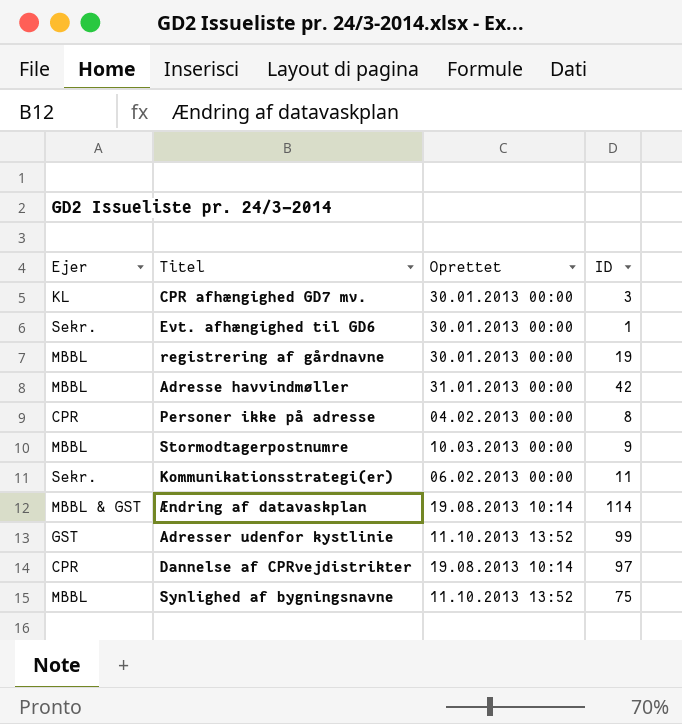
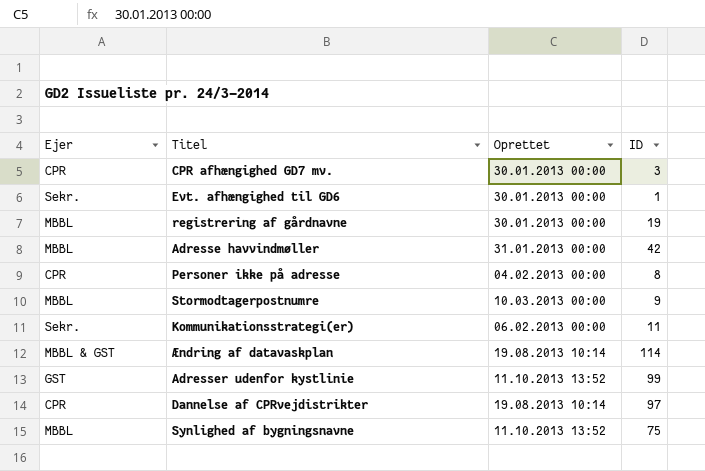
CPR afhængighed GD7 mv. | Ejer: KL -> CPR

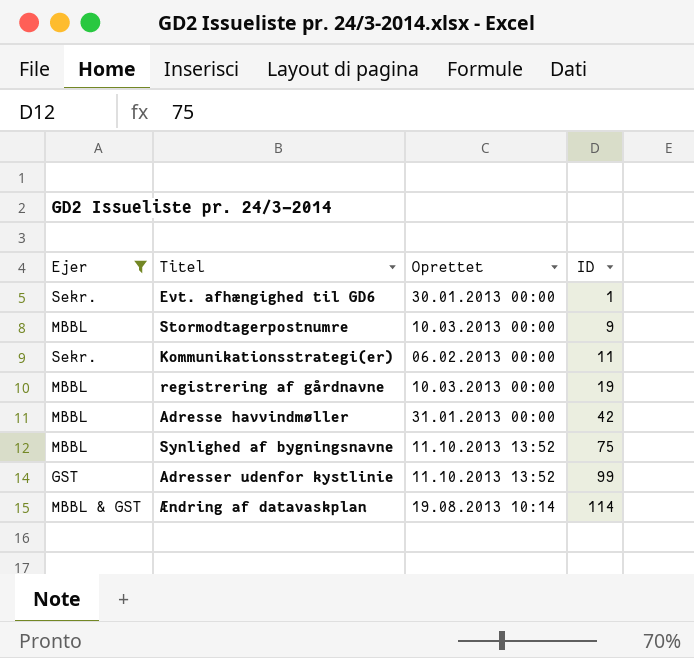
filter: none -> Ejer != CPR
row order: none -> ID ascending
registrering af gårdnavne | Oprettet: 30.01.2013 00:00 -> 10.03.2013 00:00

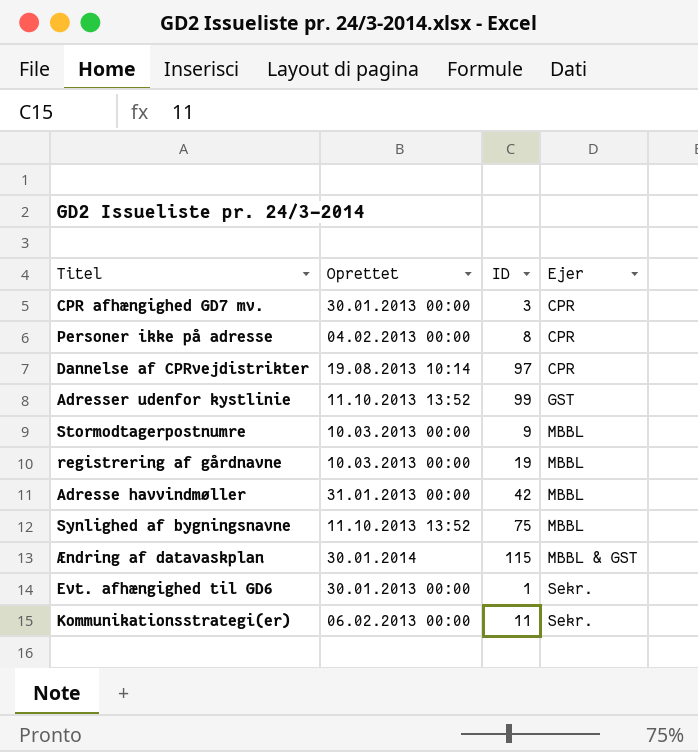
filter: Ejer != CPR -> none
row order: ID ascending -> Ejer ascending
column Ejer | position: 1 -> 4
Ændring af datavaskplan | Oprettet: 19.08.2013 10:14 -> 30.01.2014
Ændring af datavaskplan | ID: 114 -> 115

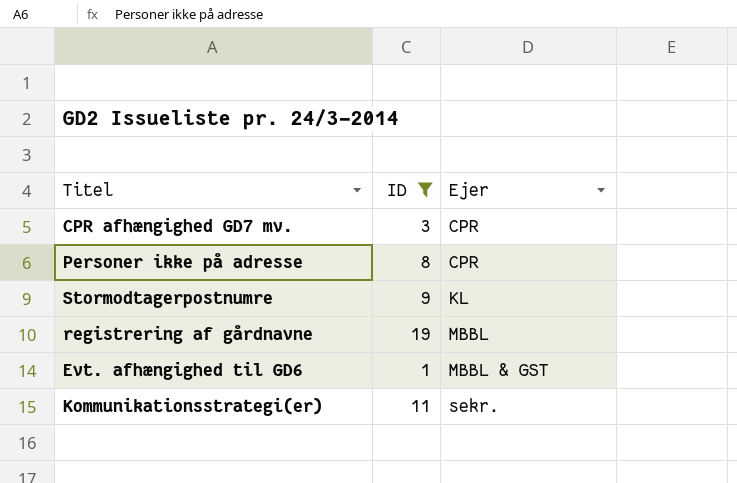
filter: none -> ID <= 19
column Oprettet | position: 2 -> none
Stormodtagerpostnumre | Ejer: MBBL -> KL
Evt. afhængighed til GD6 | Ejer: Sekr. -> MBBL & GST
Kommunikationsstrategi(er) | Ejer: Sekr. -> sekr.

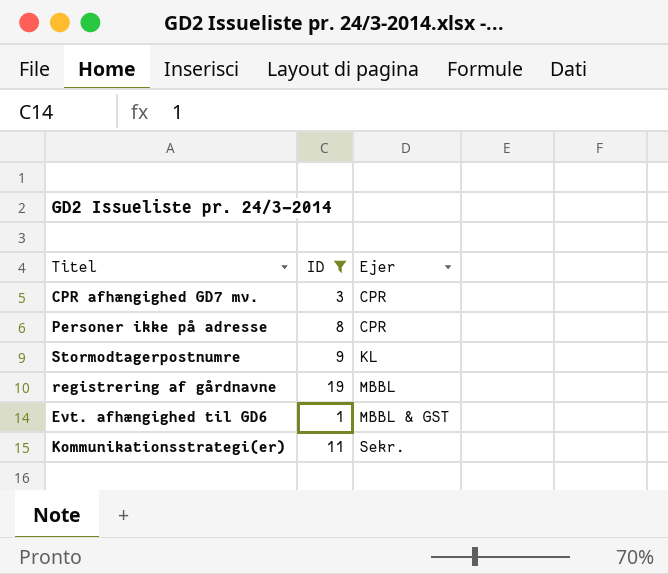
Kommunikationsstrategi(er) | Ejer: sekr. -> Sekr.

